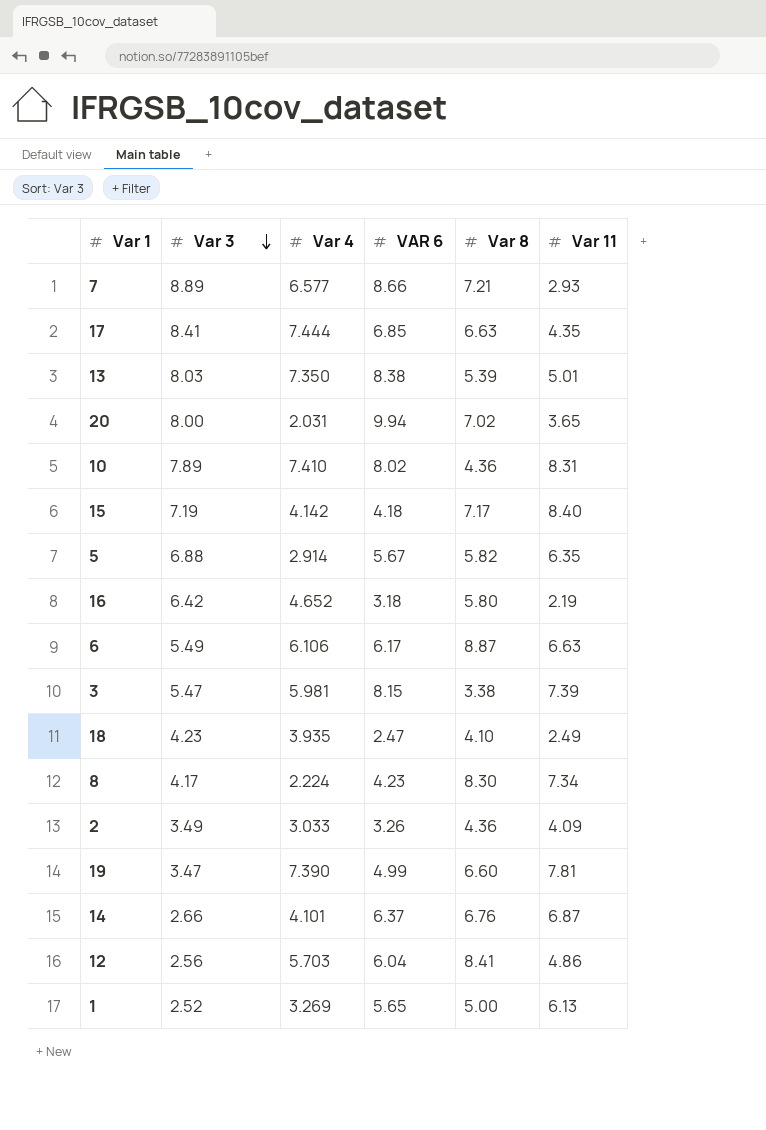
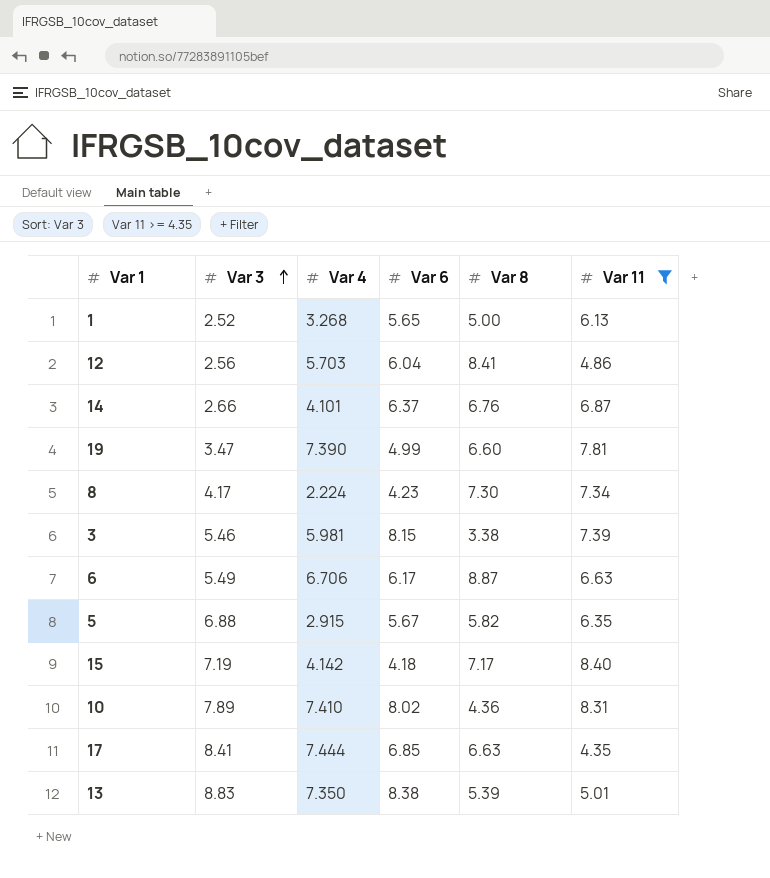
filter: none -> Var 11 >= 4.35
row order: Var 3 descending -> Var 3 ascending
column name: VAR 6 -> Var 6
1 | Var 4: 3.269 -> 3.268
8 | Var 8: 8.30 -> 7.30
3 | Var 3: 5.47 -> 5.46
6 | Var 4: 6.106 -> 6.706
5 | Var 4: 2.914 -> 2.915
13 | Var 3: 8.03 -> 8.83

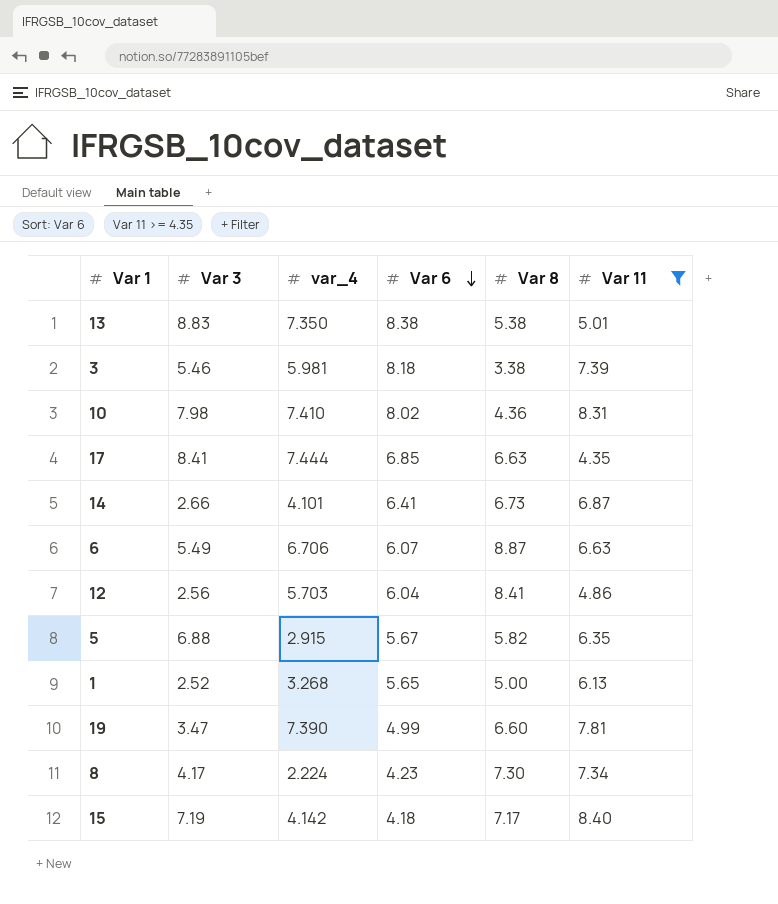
row order: Var 3 ascending -> Var 6 descending
column name: Var 4 -> var_4
13 | Var 8: 5.39 -> 5.38
3 | Var 6: 8.15 -> 8.18
10 | Var 3: 7.89 -> 7.98
14 | Var 6: 6.37 -> 6.41
14 | Var 8: 6.76 -> 6.73
6 | Var 6: 6.17 -> 6.07

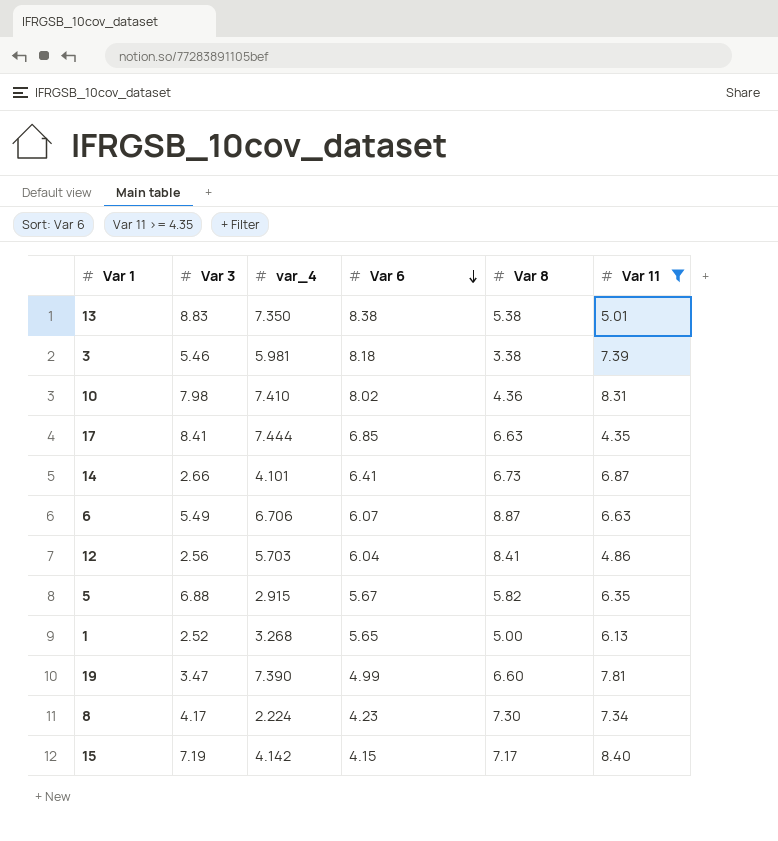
15 | Var 6: 4.18 -> 4.15

